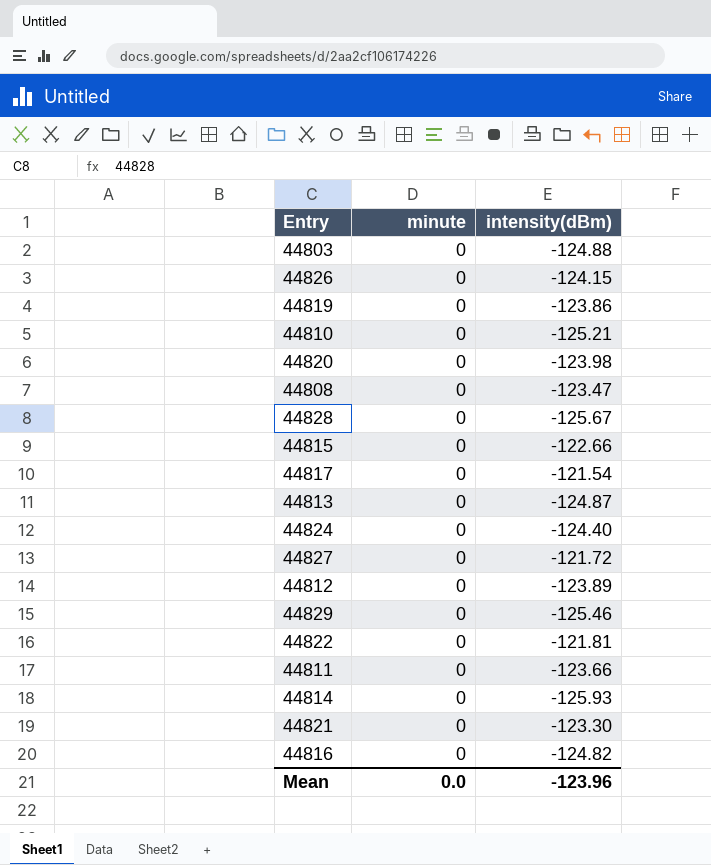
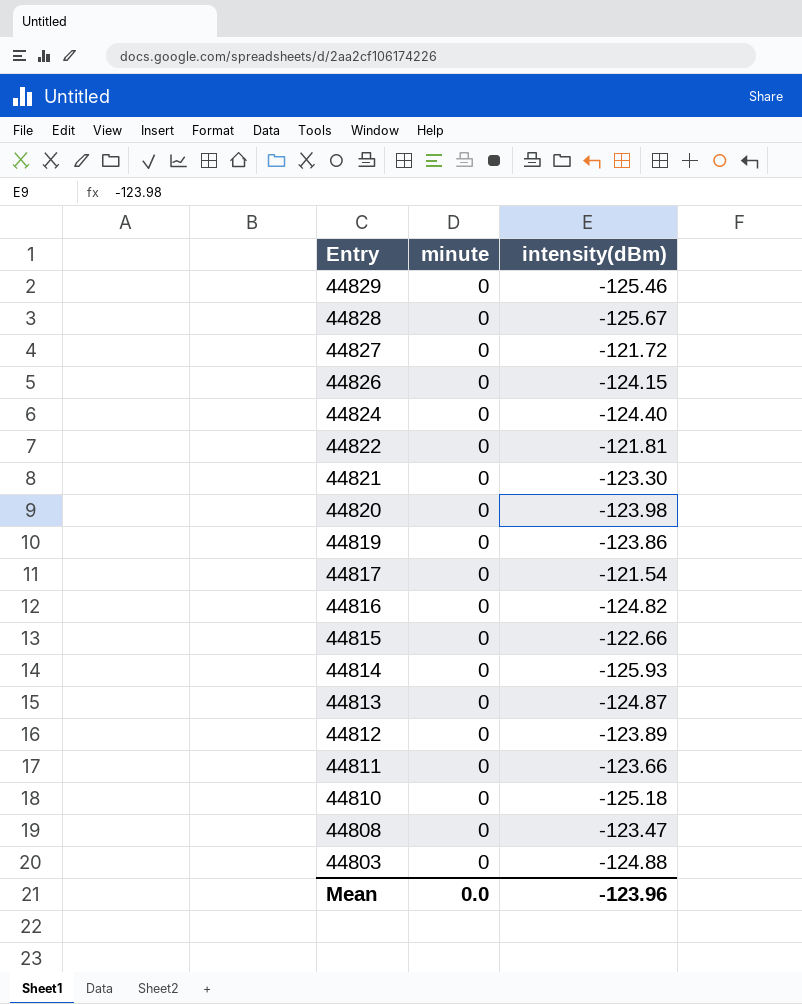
row order: none -> Entry descending
44810 | intensity(dBm): -125.21 -> -125.18

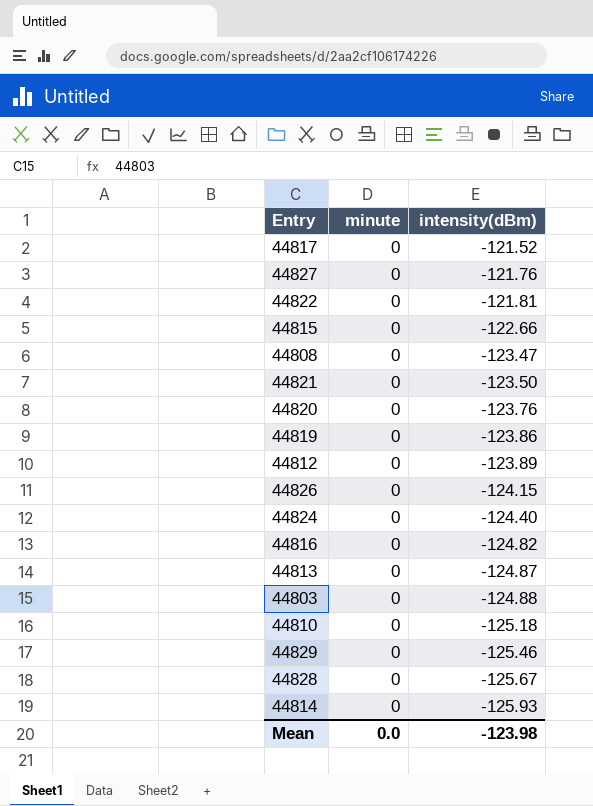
row order: Entry descending -> intensity(dBm) descending
row 44811: 0 | -123.66 -> none
44817 | intensity(dBm): -121.54 -> -121.52
44827 | intensity(dBm): -121.72 -> -121.76
44821 | intensity(dBm): -123.30 -> -123.50
44820 | intensity(dBm): -123.98 -> -123.76
Mean | intensity(dBm): -123.96 -> -123.98

